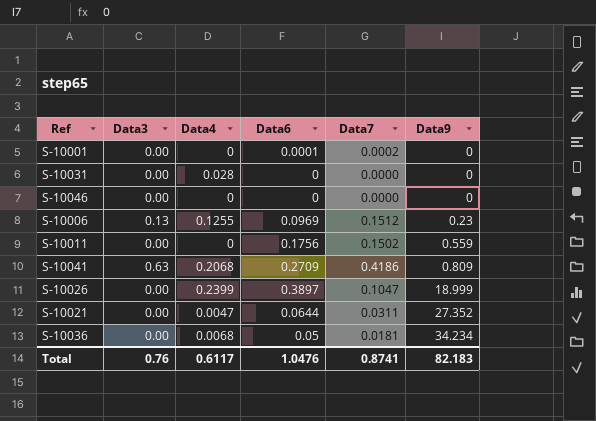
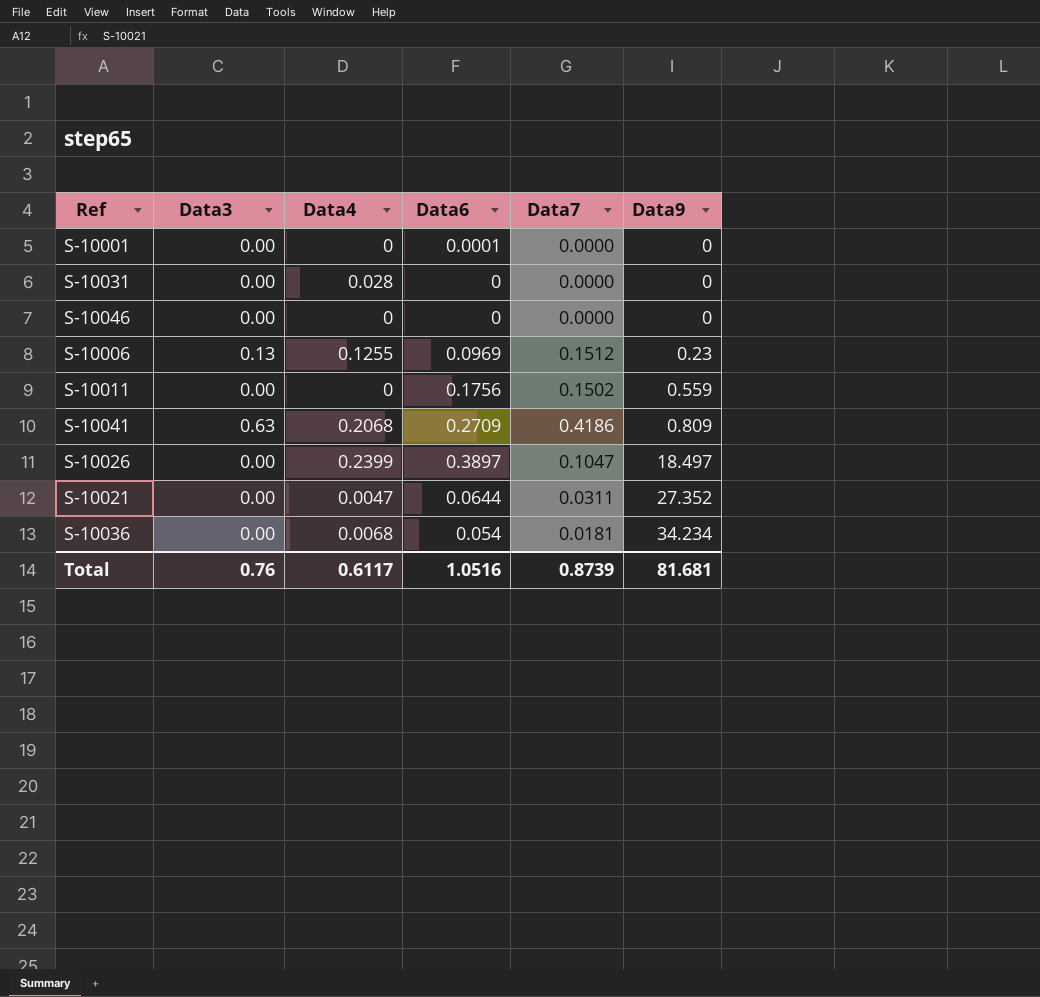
S-10001 | Data7: 0.0002 -> 0.0000
S-10026 | Data9: 18.999 -> 18.497
S-10036 | Data6: 0.05 -> 0.054
Total | Data6: 1.0476 -> 1.0516
Total | Data7: 0.8741 -> 0.8739
Total | Data9: 82.183 -> 81.681

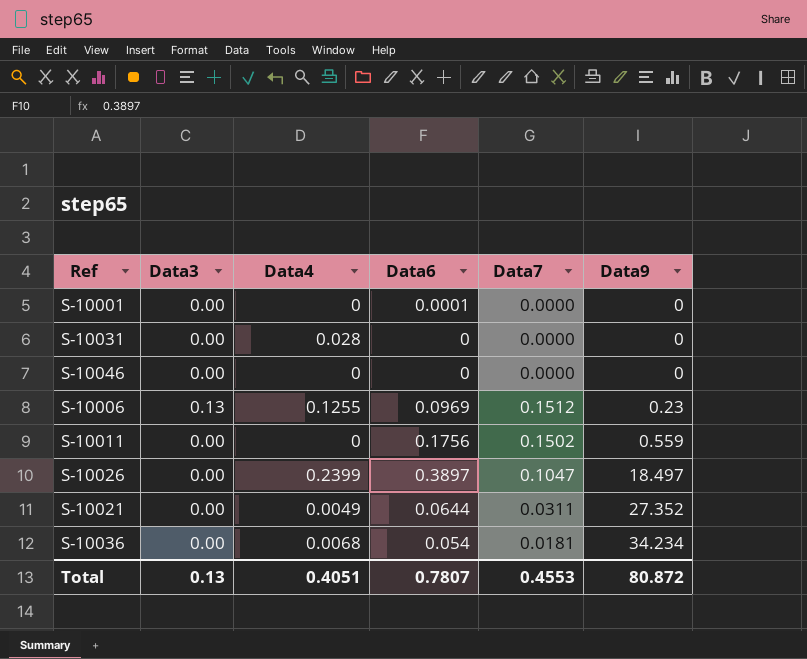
row S-10041: 0.63 | 0.2068 | 0.2709 | 0.4186 | 0.809 -> none
S-10021 | Data4: 0.0047 -> 0.0049
Total | Data3: 0.76 -> 0.13
Total | Data4: 0.6117 -> 0.4051
Total | Data6: 1.0516 -> 0.7807
Total | Data7: 0.8739 -> 0.4553
Total | Data9: 81.681 -> 80.872

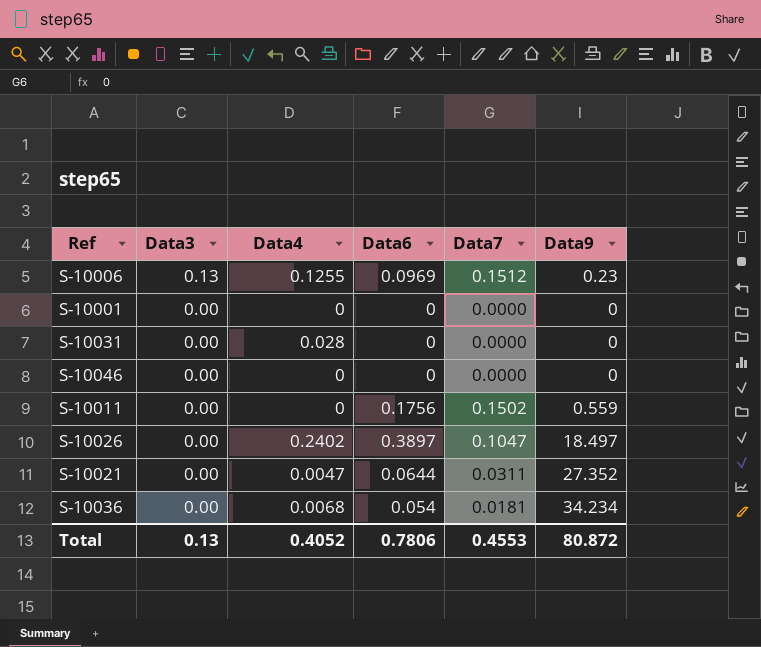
row order: Data9 ascending -> Data3 descending
S-10001 | Data6: 0.0001 -> 0
S-10026 | Data4: 0.2399 -> 0.2402
S-10021 | Data4: 0.0049 -> 0.0047
Total | Data4: 0.4051 -> 0.4052
Total | Data6: 0.7807 -> 0.7806

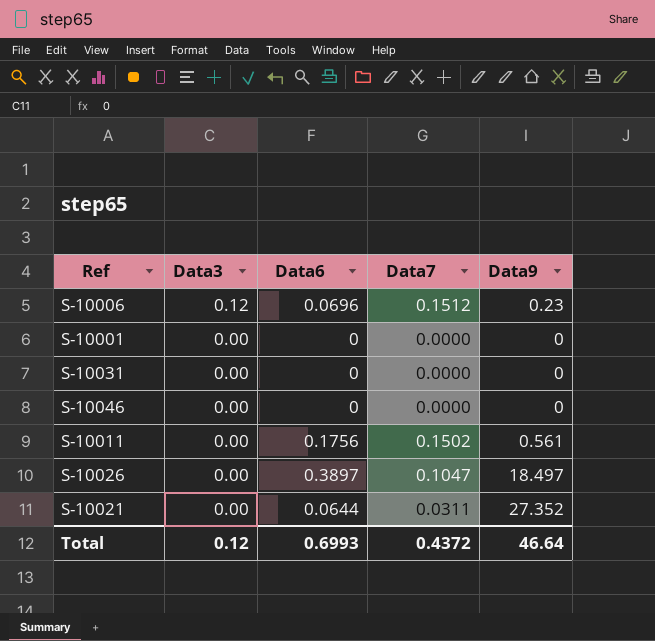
column Data4 | position: 3 -> none
row S-10036: 0.00 | 0.0068 | 0.054 | 0.0181 | 34.234 -> none
S-10006 | Data3: 0.13 -> 0.12
S-10006 | Data6: 0.0969 -> 0.0696
S-10011 | Data9: 0.559 -> 0.561
Total | Data3: 0.13 -> 0.12
Total | Data6: 0.7806 -> 0.6993
Total | Data7: 0.4553 -> 0.4372
Total | Data9: 80.872 -> 46.64

